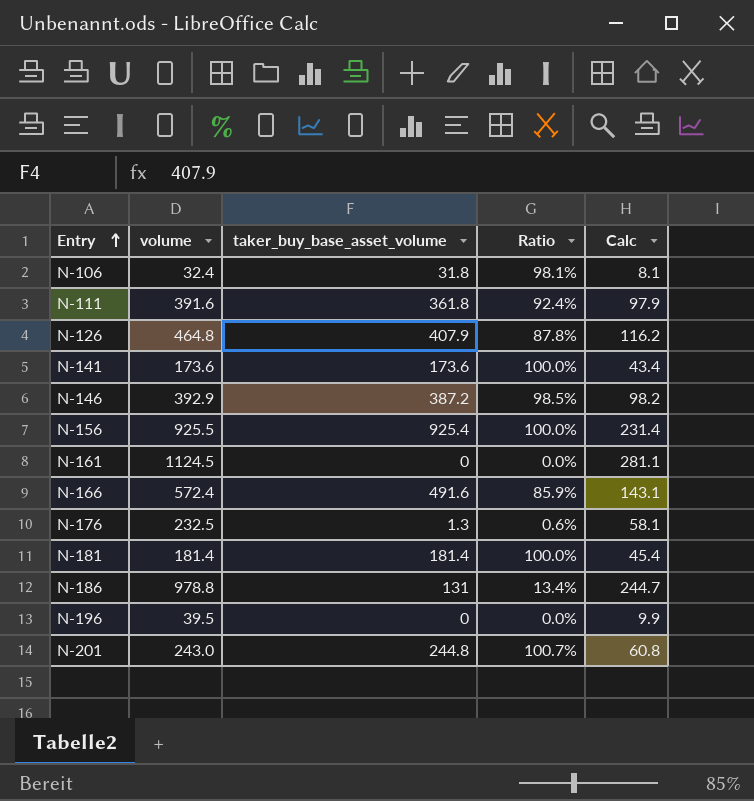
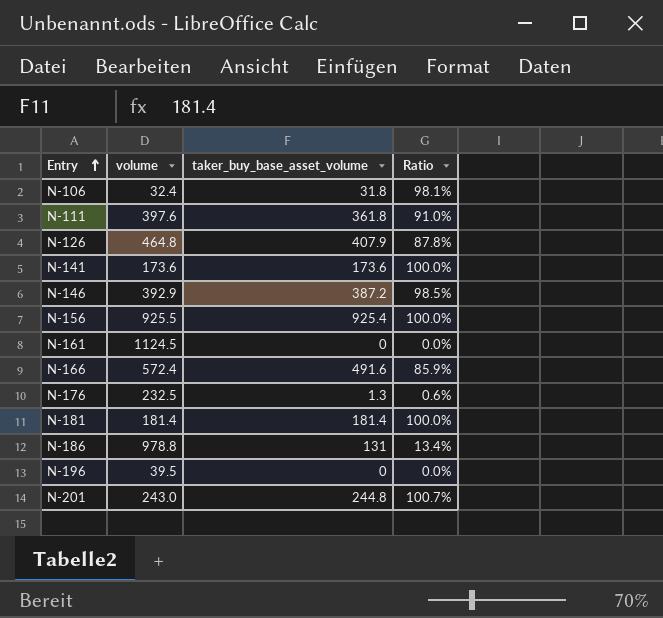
column Calc | formula: [volume] * 0.25 -> none
N-111 | volume: 391.6 -> 397.6
N-111 | Ratio: 92.4% -> 91.0%

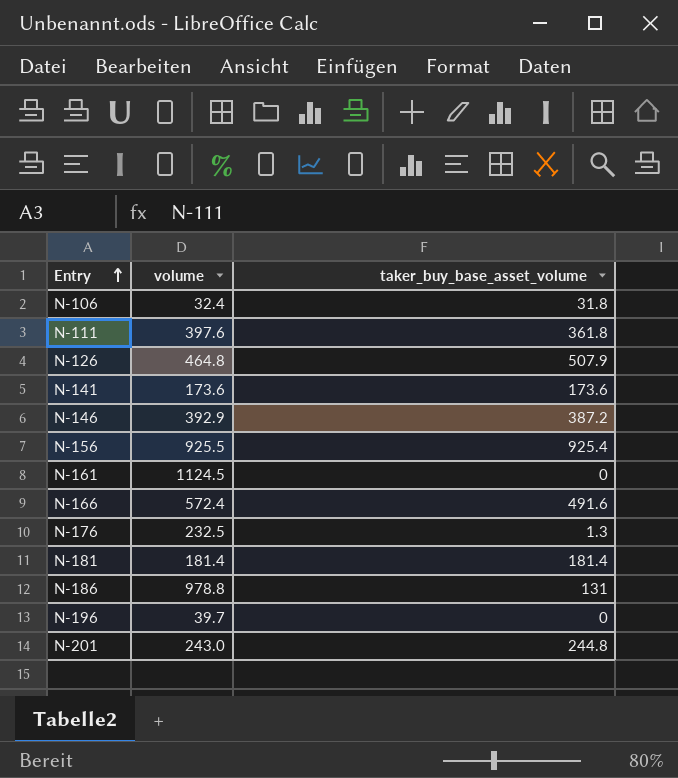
column Ratio | formula: [taker_buy_base_asset_volume] / [volume] -> none
N-126 | taker_buy_base_asset_volume: 407.9 -> 507.9
N-196 | volume: 39.5 -> 39.7

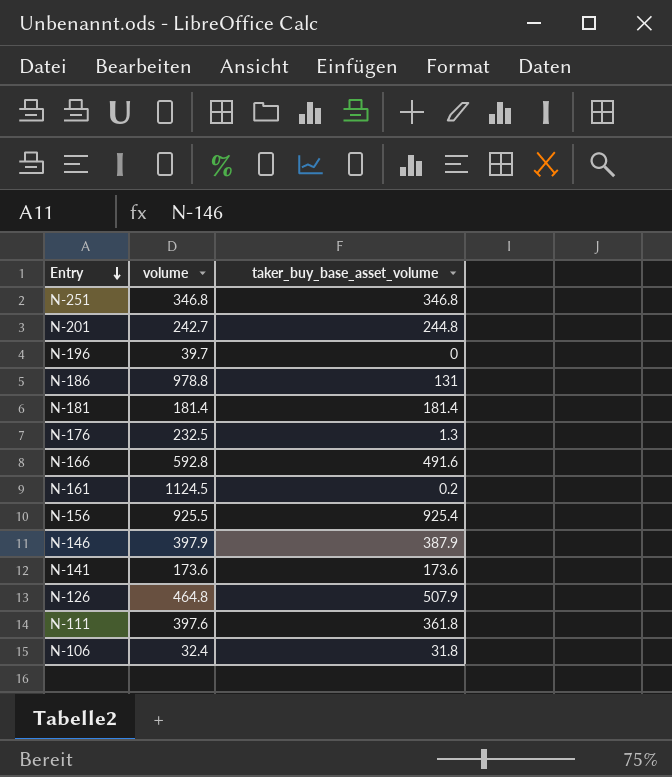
row order: Entry ascending -> Entry descending
row N-251: none -> 346.8 | 346.8
N-201 | volume: 243.0 -> 242.7
N-166 | volume: 572.4 -> 592.8
N-161 | taker_buy_base_asset_volume: 0 -> 0.2
N-146 | volume: 392.9 -> 397.9
N-146 | taker_buy_base_asset_volume: 387.2 -> 387.9

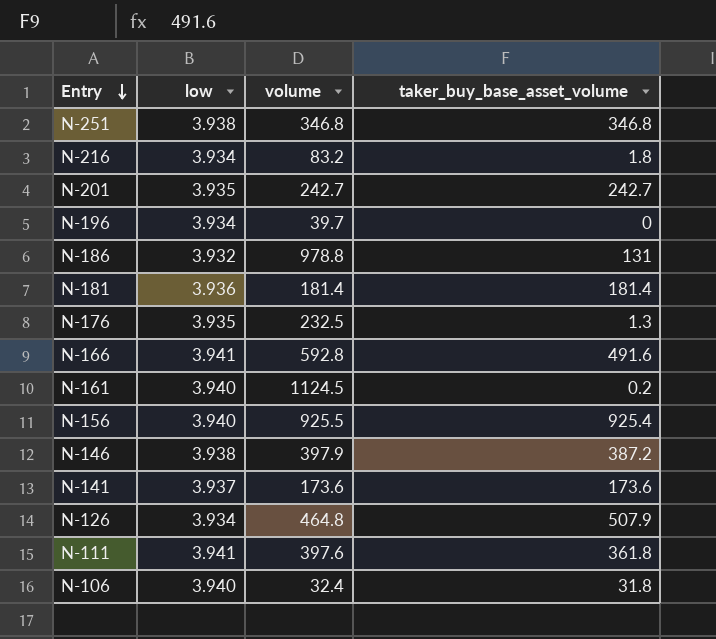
column low | position: none -> 2
row N-216: none -> 3.934 | 83.2 | 1.8
N-201 | taker_buy_base_asset_volume: 244.8 -> 242.7
N-146 | taker_buy_base_asset_volume: 387.9 -> 387.2

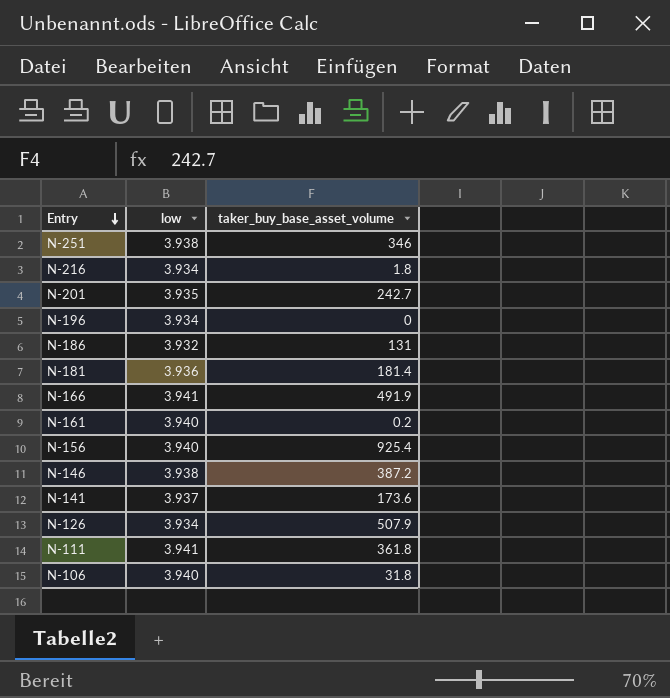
column volume | position: 3 -> none
row N-176: 3.935 | 232.5 | 1.3 -> none
N-251 | taker_buy_base_asset_volume: 346.8 -> 346
N-166 | taker_buy_base_asset_volume: 491.6 -> 491.9

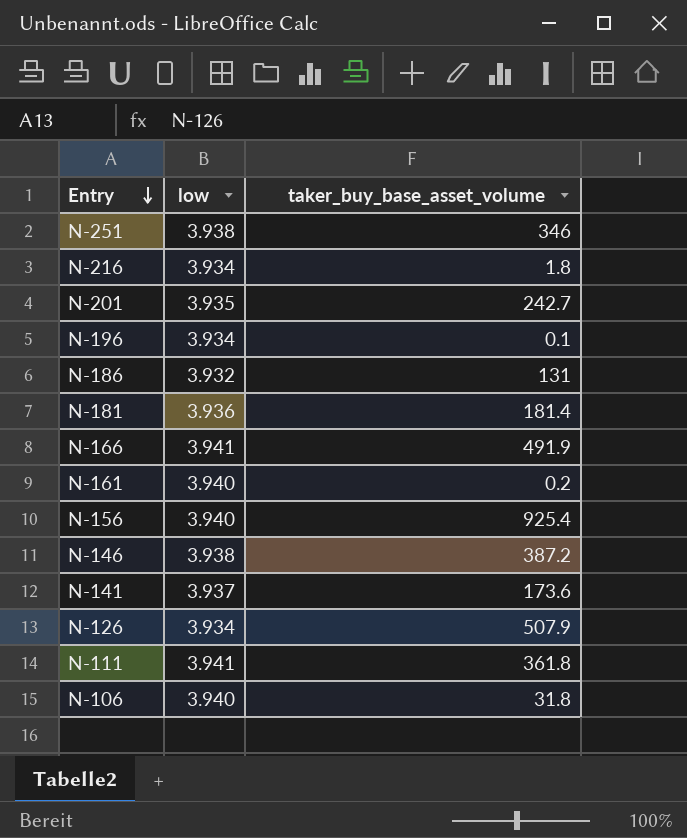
N-196 | taker_buy_base_asset_volume: 0 -> 0.1

